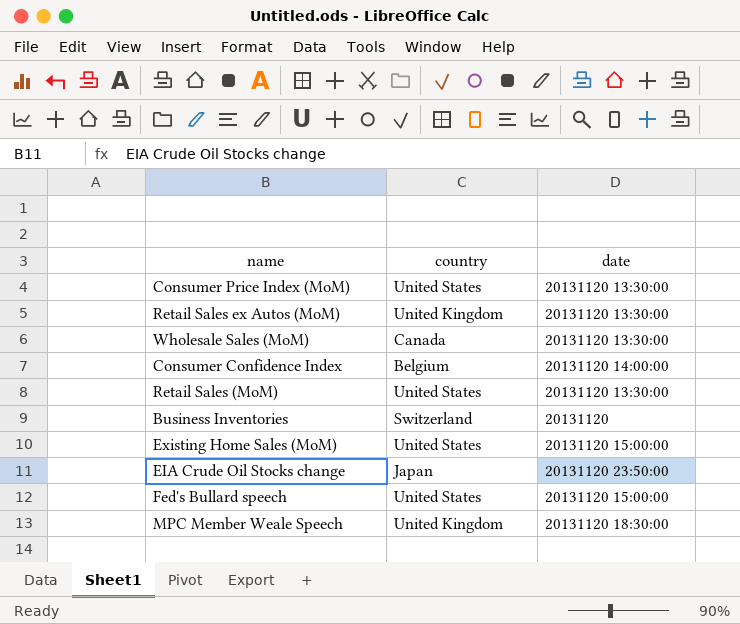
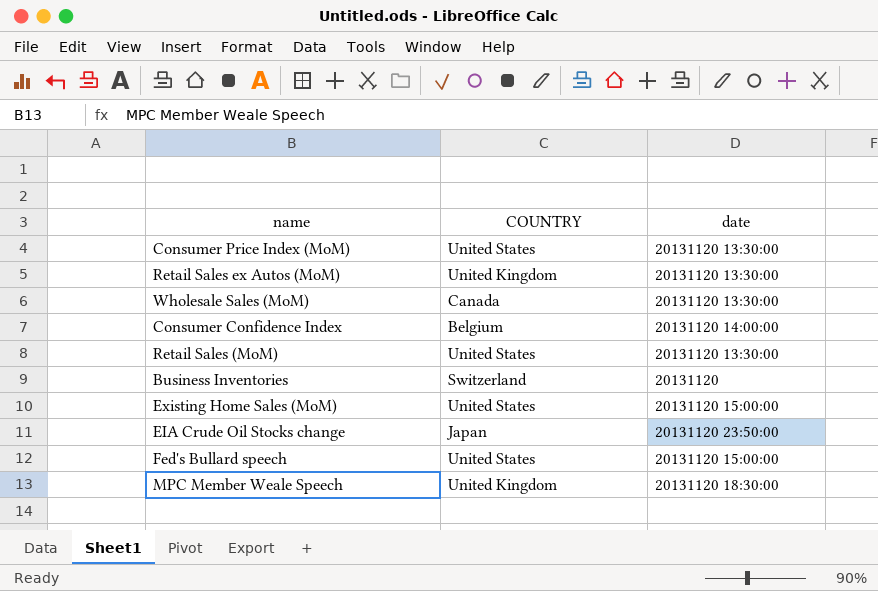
column name: country -> COUNTRY

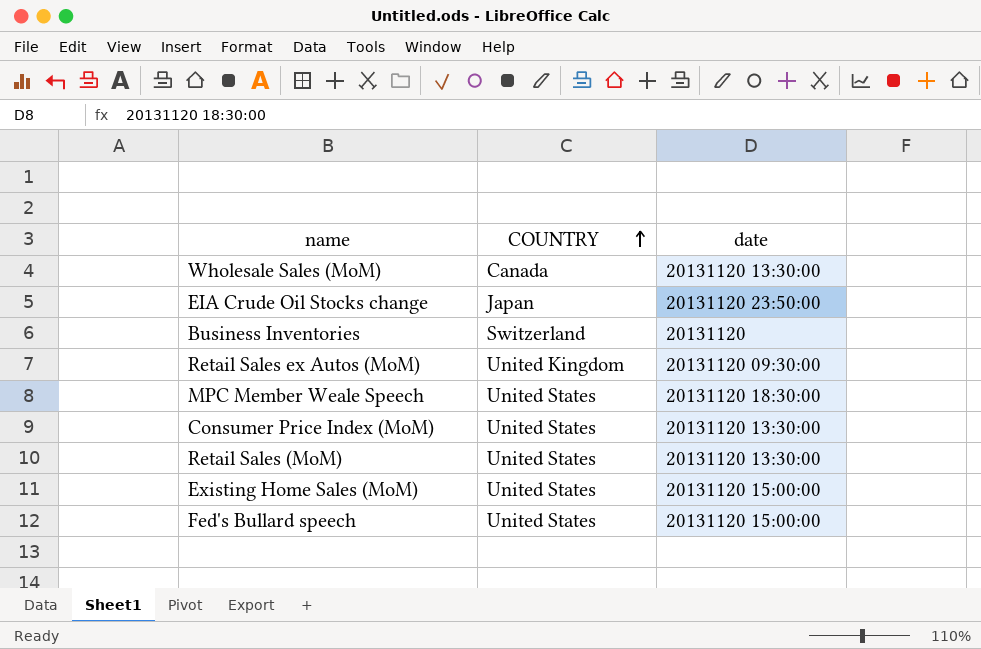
row order: none -> COUNTRY ascending
row Consumer Confidence Index: Belgium | 20131120 14:00:00 -> none
Retail Sales ex Autos (MoM) | date: 20131120 13:30:00 -> 20131120 09:30:00
MPC Member Weale Speech | COUNTRY: United Kingdom -> United States

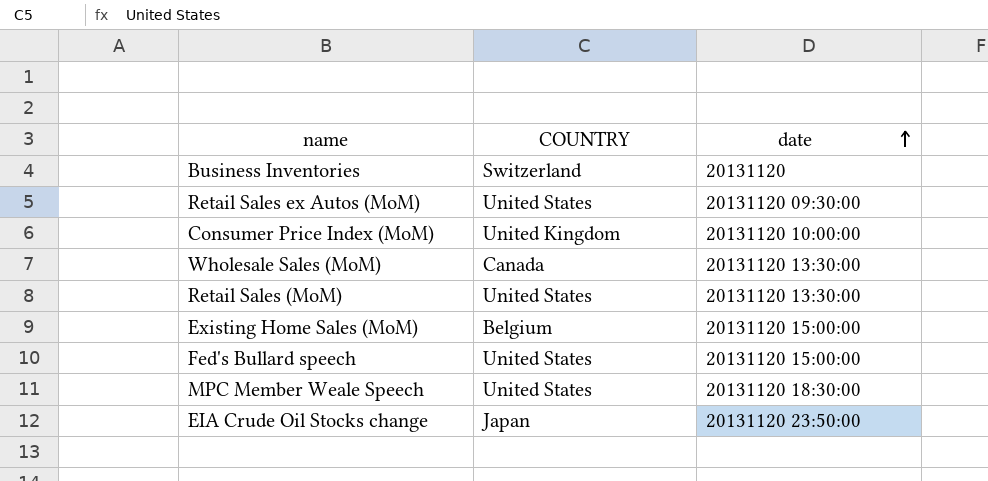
row order: COUNTRY ascending -> date ascending
Retail Sales ex Autos (MoM) | COUNTRY: United Kingdom -> United States
Consumer Price Index (MoM) | COUNTRY: United States -> United Kingdom
Consumer Price Index (MoM) | date: 20131120 13:30:00 -> 20131120 10:00:00
Existing Home Sales (MoM) | COUNTRY: United States -> Belgium

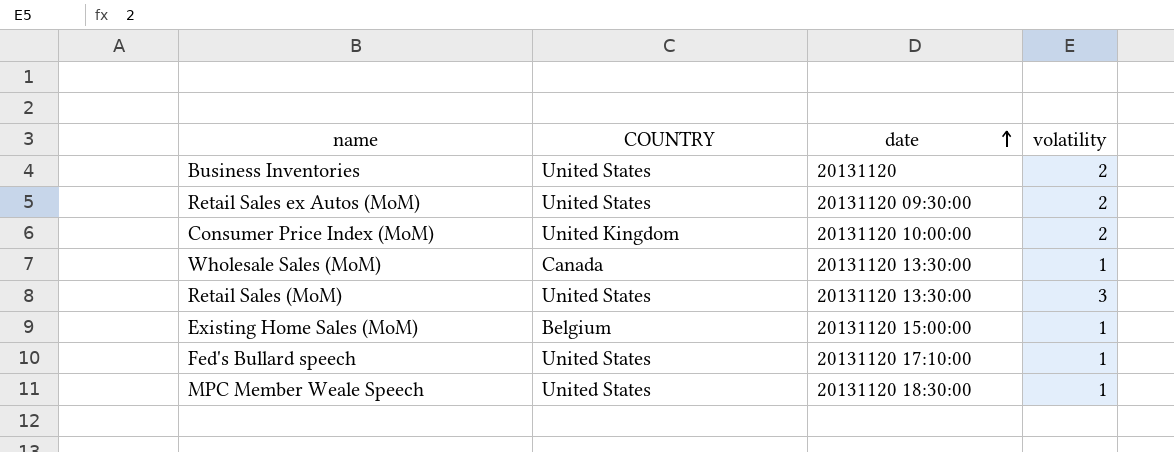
column volatility | position: none -> 4
row EIA Crude Oil Stocks change: Japan | 20131120 23:50:00 -> none
Business Inventories | COUNTRY: Switzerland -> United States
Fed's Bullard speech | date: 20131120 15:00:00 -> 20131120 17:10:00

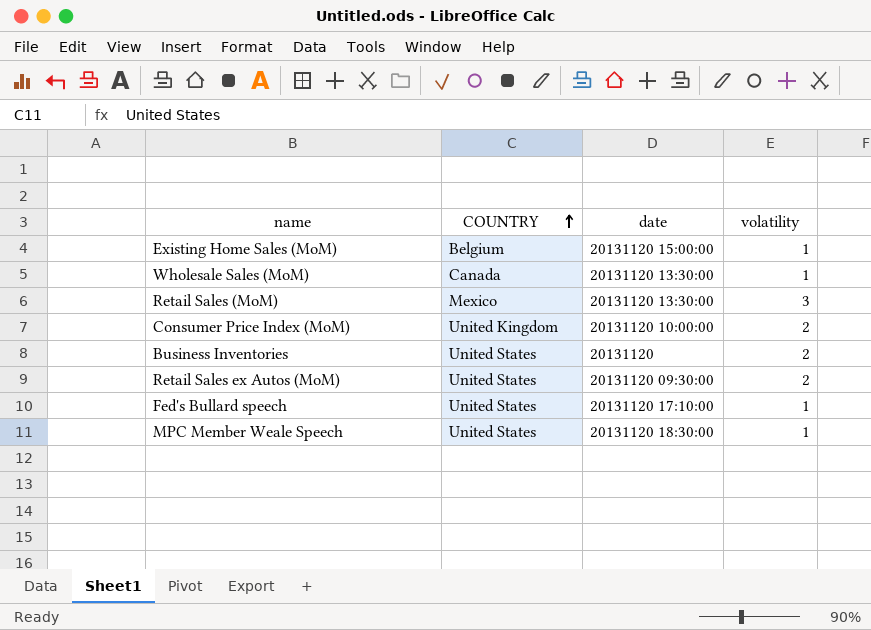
row order: date ascending -> COUNTRY ascending
Retail Sales (MoM) | COUNTRY: United States -> Mexico

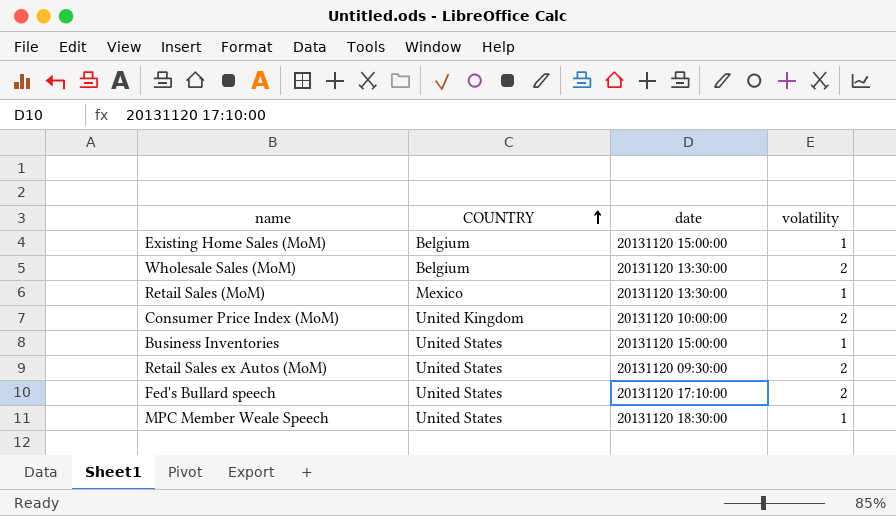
Wholesale Sales (MoM) | COUNTRY: Canada -> Belgium
Wholesale Sales (MoM) | volatility: 1 -> 2
Retail Sales (MoM) | volatility: 3 -> 1
Business Inventories | date: 20131120 -> 20131120 15:00:00
Business Inventories | volatility: 2 -> 1
Fed's Bullard speech | volatility: 1 -> 2

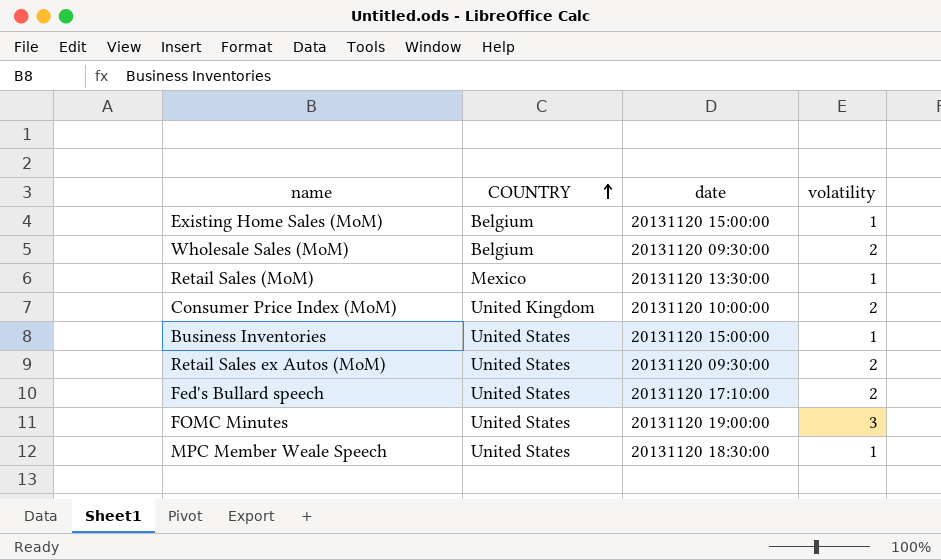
Wholesale Sales (MoM) | date: 20131120 13:30:00 -> 20131120 09:30:00
row FOMC Minutes: none -> United States | 20131120 19:00:00 | 3

